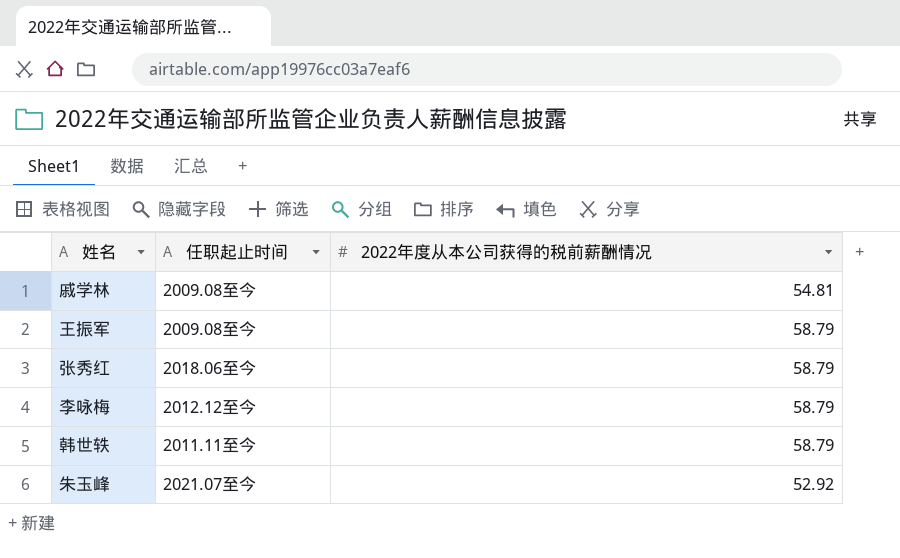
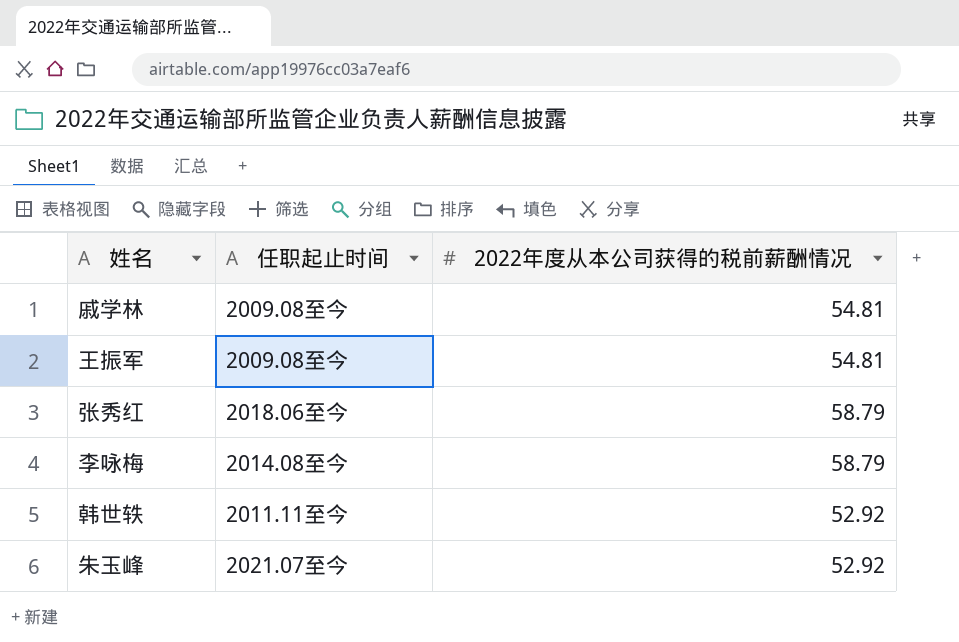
王振军 | 2022年度从本公司获得的税前薪酬情况: 58.79 -> 54.81
李咏梅 | 任职起止时间: 2012.12至今 -> 2014.08至今
韩世轶 | 2022年度从本公司获得的税前薪酬情况: 58.79 -> 52.92

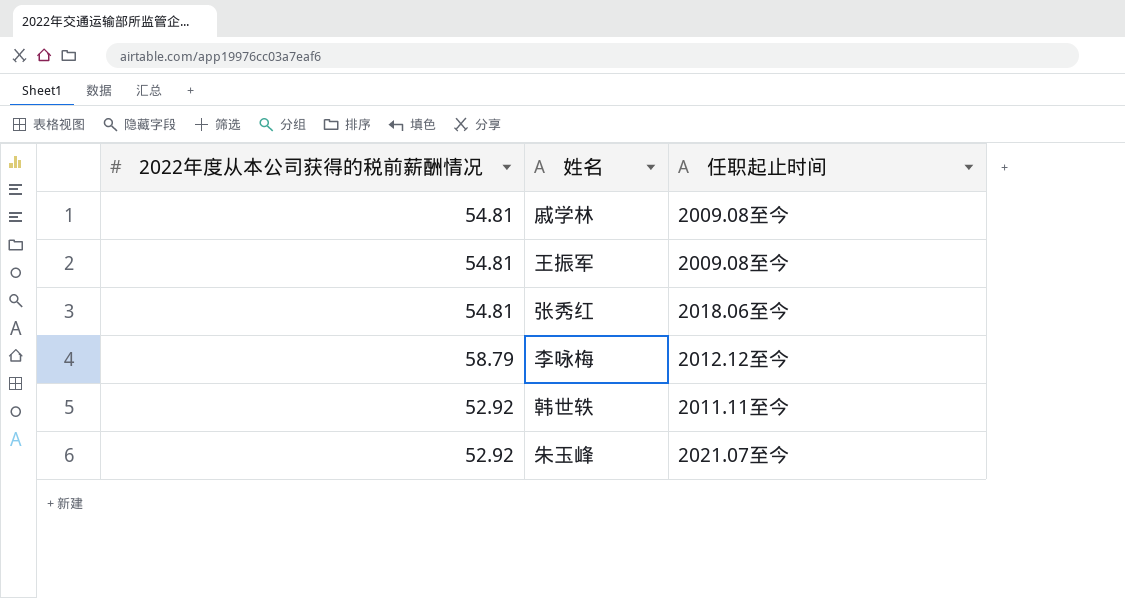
column 2022年度从本公司获得的税前薪酬情况 | position: 3 -> 1
张秀红 | 2022年度从本公司获得的税前薪酬情况: 58.79 -> 54.81
李咏梅 | 任职起止时间: 2014.08至今 -> 2012.12至今

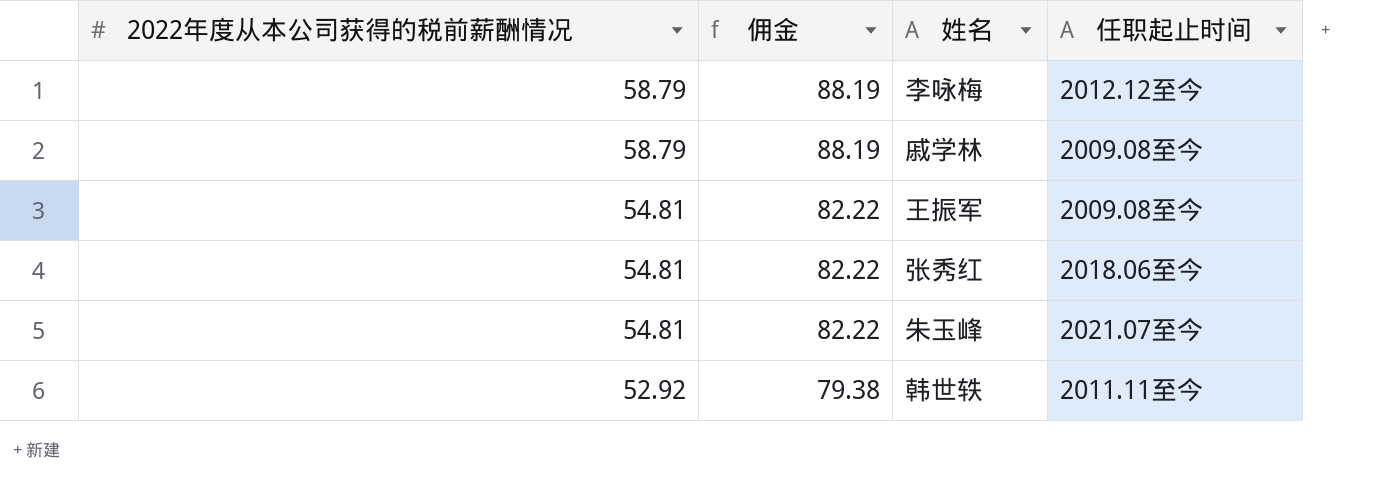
row order: none -> 2022年度从本公司获得的税前薪酬情况 descending
column 佣金 | formula: none -> [2022年度从本公司获得的税前薪酬情况] * 1.5
戚学林 | 2022年度从本公司获得的税前薪酬情况: 54.81 -> 58.79
朱玉峰 | 2022年度从本公司获得的税前薪酬情况: 52.92 -> 54.81

